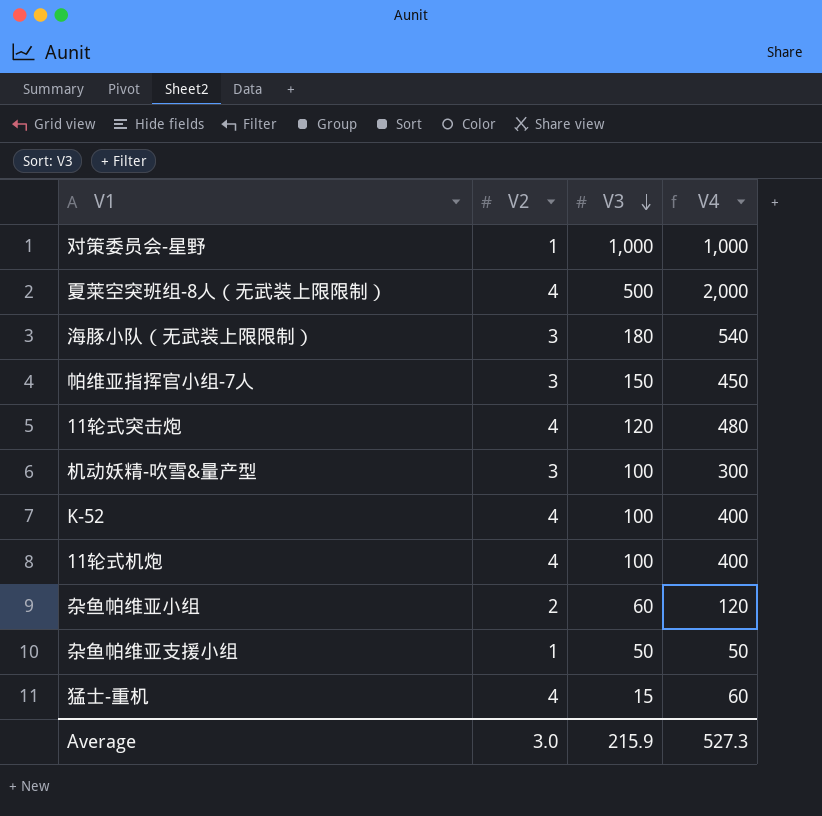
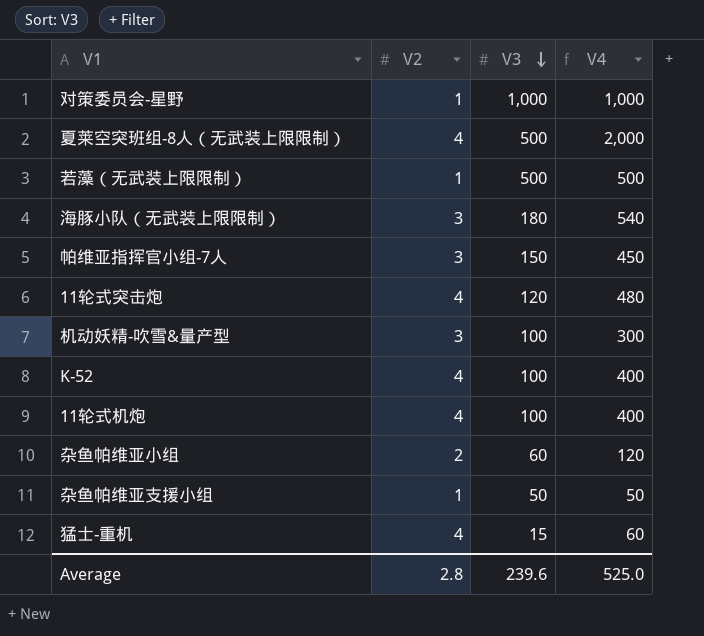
row 若藻（无武装上限限制）: none -> 1 | 500 | 500
Average | V2: 3.0 -> 2.8
Average | V3: 215.9 -> 239.6
Average | V4: 527.3 -> 525.0

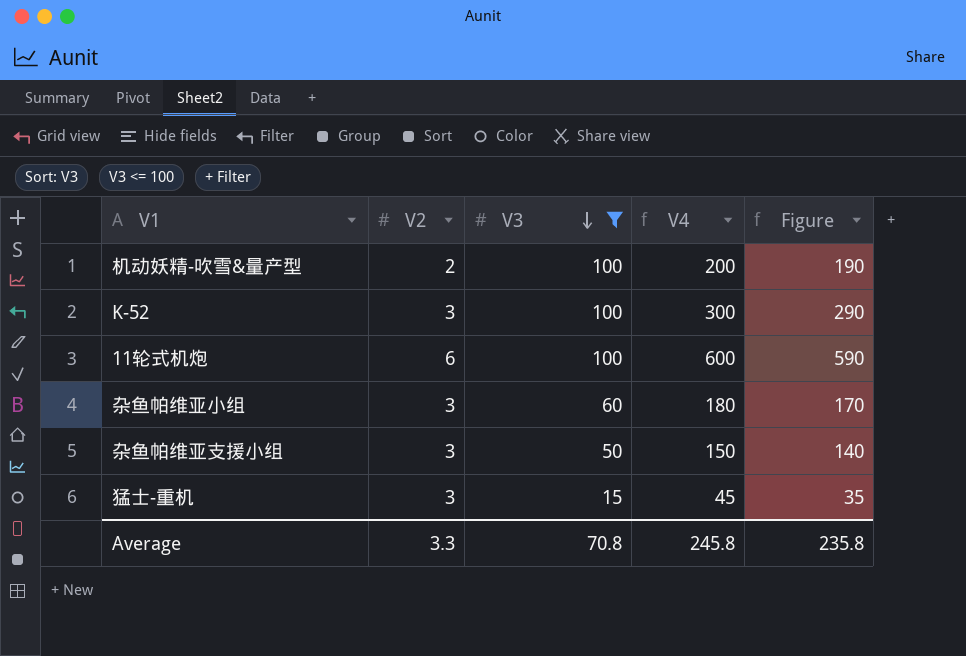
filter: none -> V3 <= 100
column Figure | formula: none -> [V4] - 10
机动妖精-吹雪&量产型 | V2: 3 -> 2
机动妖精-吹雪&量产型 | V4: 300 -> 200
K-52 | V2: 4 -> 3
K-52 | V4: 400 -> 300
11轮式机炮 | V2: 4 -> 6
11轮式机炮 | V4: 400 -> 600
杂鱼帕维亚小组 | V2: 2 -> 3
杂鱼帕维亚小组 | V4: 120 -> 180
杂鱼帕维亚支援小组 | V2: 1 -> 3
杂鱼帕维亚支援小组 | V4: 50 -> 150
猛士-重机 | V2: 4 -> 3
猛士-重机 | V4: 60 -> 45
Average | V2: 2.8 -> 3.3
Average | V3: 239.6 -> 70.8
Average | V4: 525.0 -> 245.8

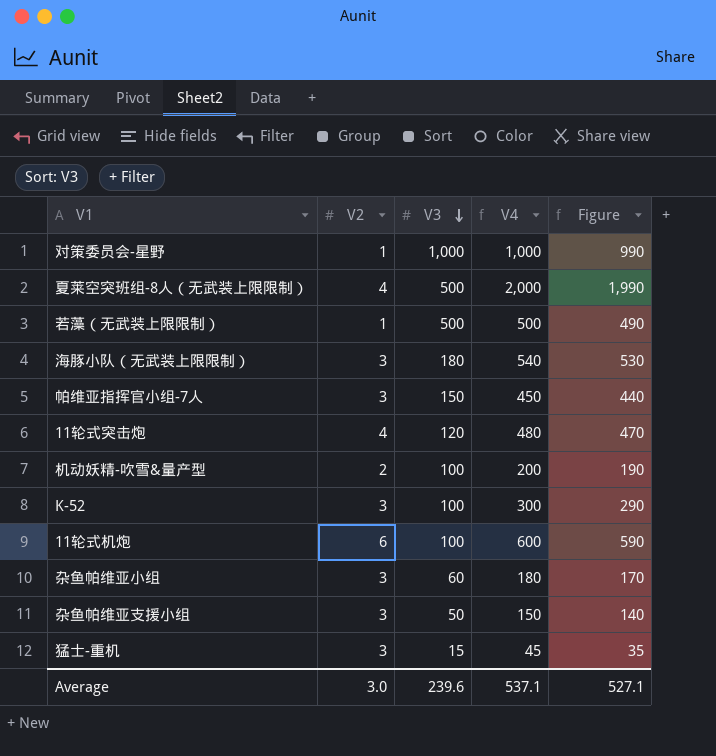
filter: V3 <= 100 -> none
Average | V2: 3.3 -> 3.0
Average | V3: 70.8 -> 239.6
Average | V4: 245.8 -> 537.1
Average | Figure: 235.8 -> 527.1

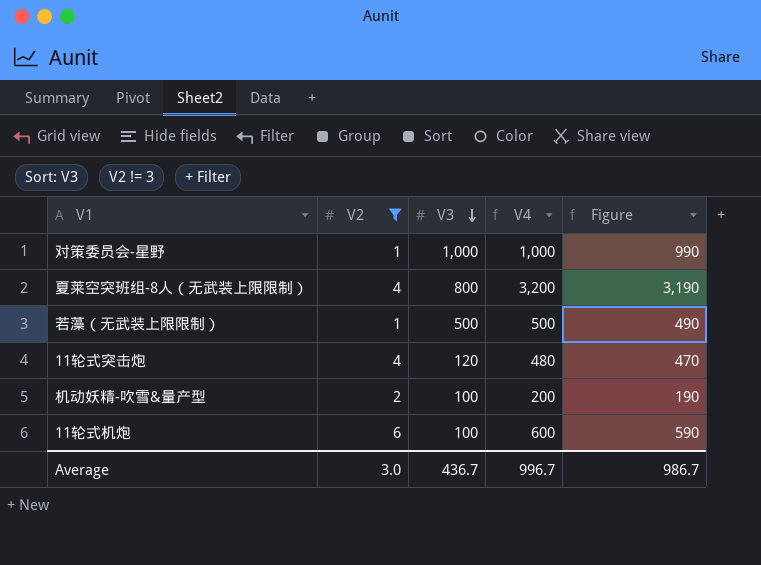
filter: none -> V2 != 3
夏莱空突班组-8人（无武装上限限制） | V3: 500 -> 800
夏莱空突班组-8人（无武装上限限制） | V4: 2,000 -> 3,200
夏莱空突班组-8人（无武装上限限制） | Figure: 1,990 -> 3,190
Average | V3: 239.6 -> 436.7
Average | V4: 537.1 -> 996.7
Average | Figure: 527.1 -> 986.7

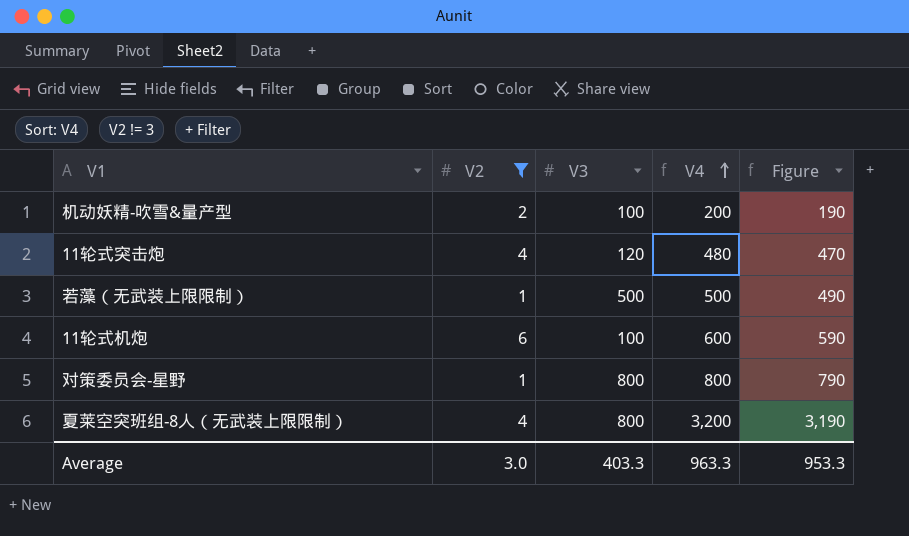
row order: V3 descending -> V4 ascending
对策委员会-星野 | V3: 1,000 -> 800
对策委员会-星野 | V4: 1,000 -> 800
对策委员会-星野 | Figure: 990 -> 790
Average | V3: 436.7 -> 403.3
Average | V4: 996.7 -> 963.3
Average | Figure: 986.7 -> 953.3

